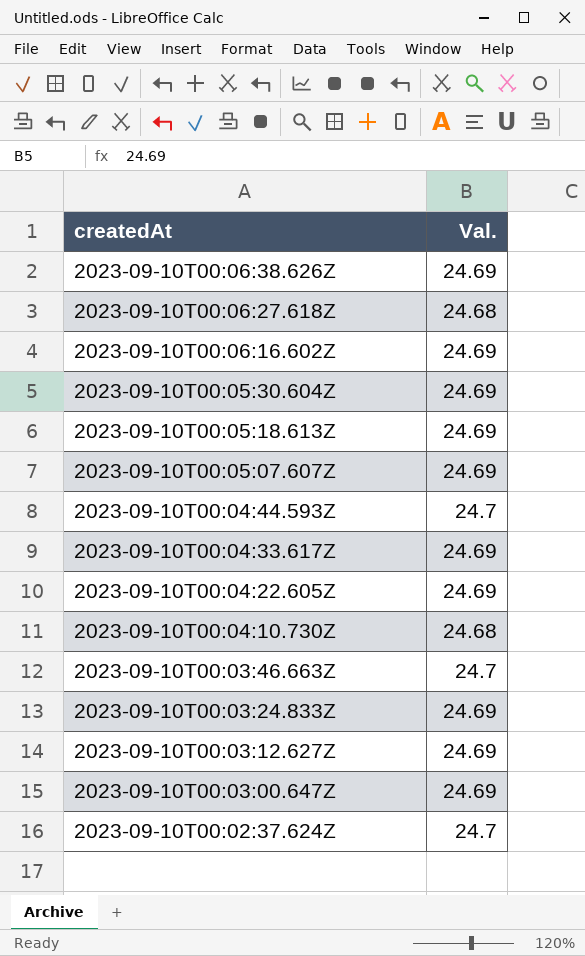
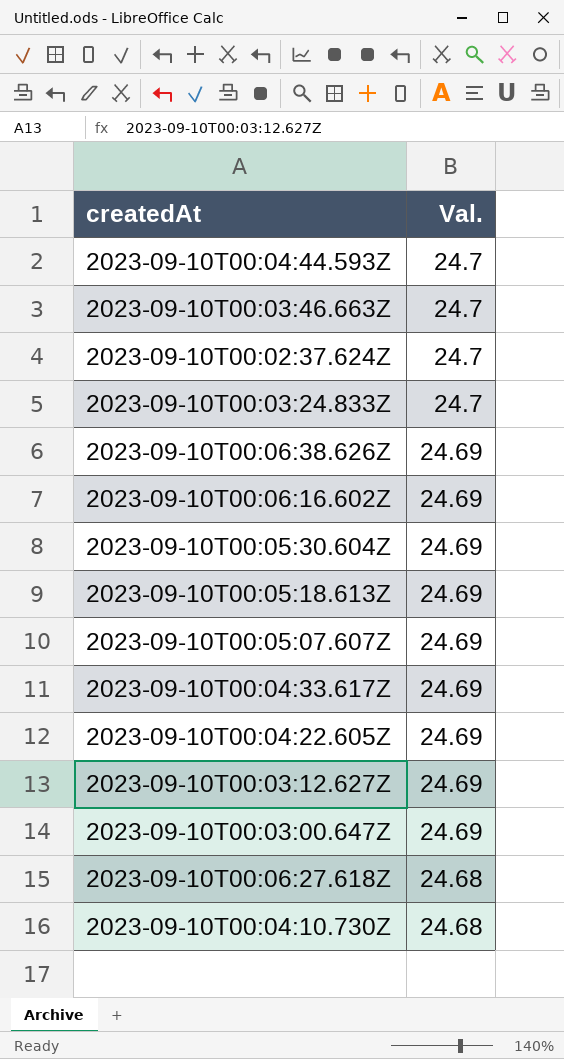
row order: createdAt descending -> Val. descending
2023-09-10T00:03:24.833Z | Val.: 24.69 -> 24.7

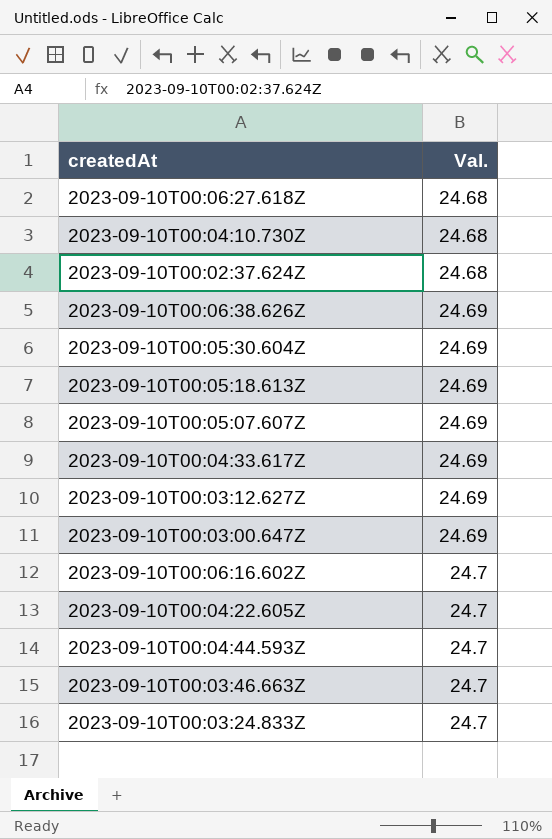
row order: Val. descending -> Val. ascending
2023-09-10T00:02:37.624Z | Val.: 24.7 -> 24.68
2023-09-10T00:06:16.602Z | Val.: 24.69 -> 24.7
2023-09-10T00:04:22.605Z | Val.: 24.69 -> 24.7

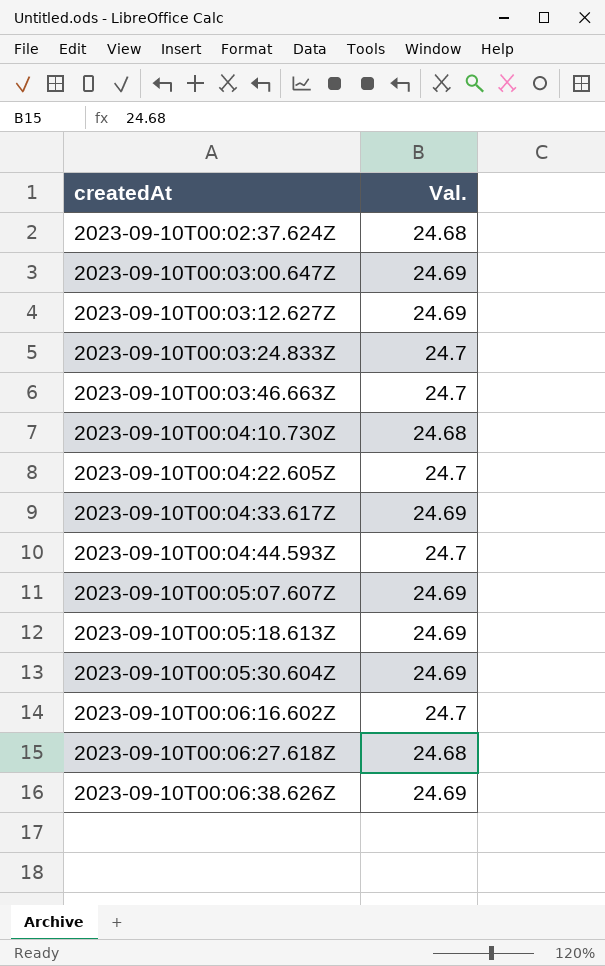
row order: Val. ascending -> createdAt ascending

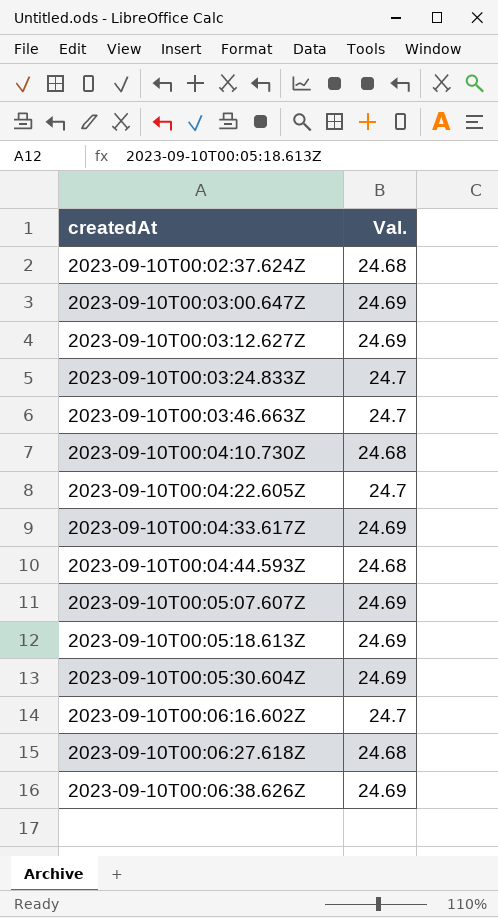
2023-09-10T00:04:44.593Z | Val.: 24.7 -> 24.68

